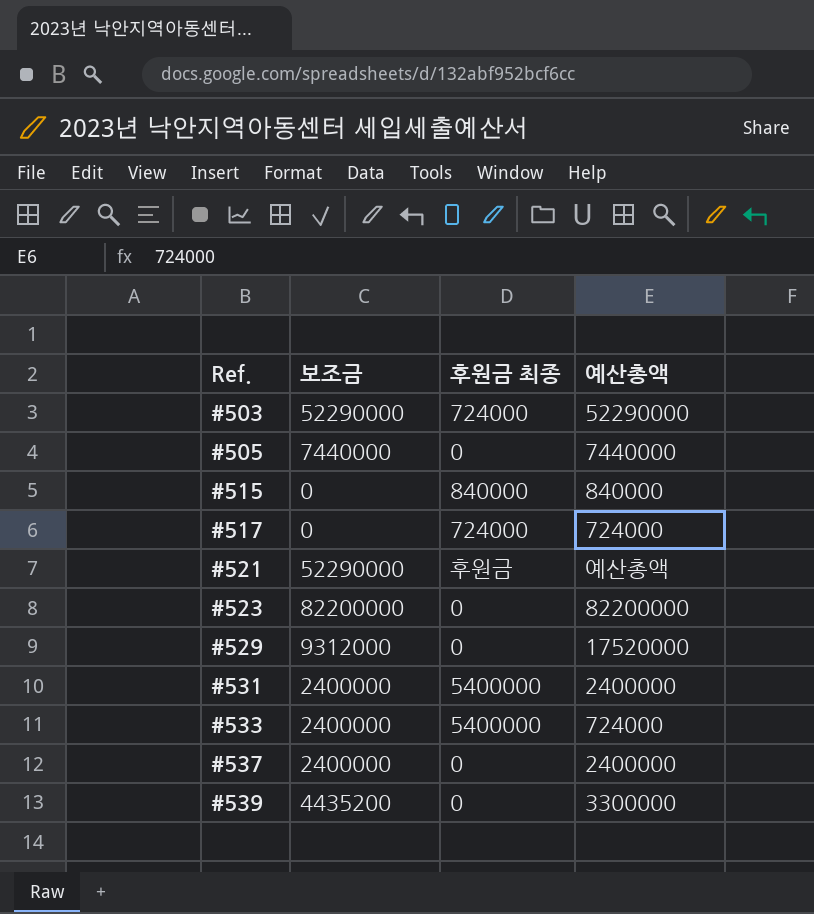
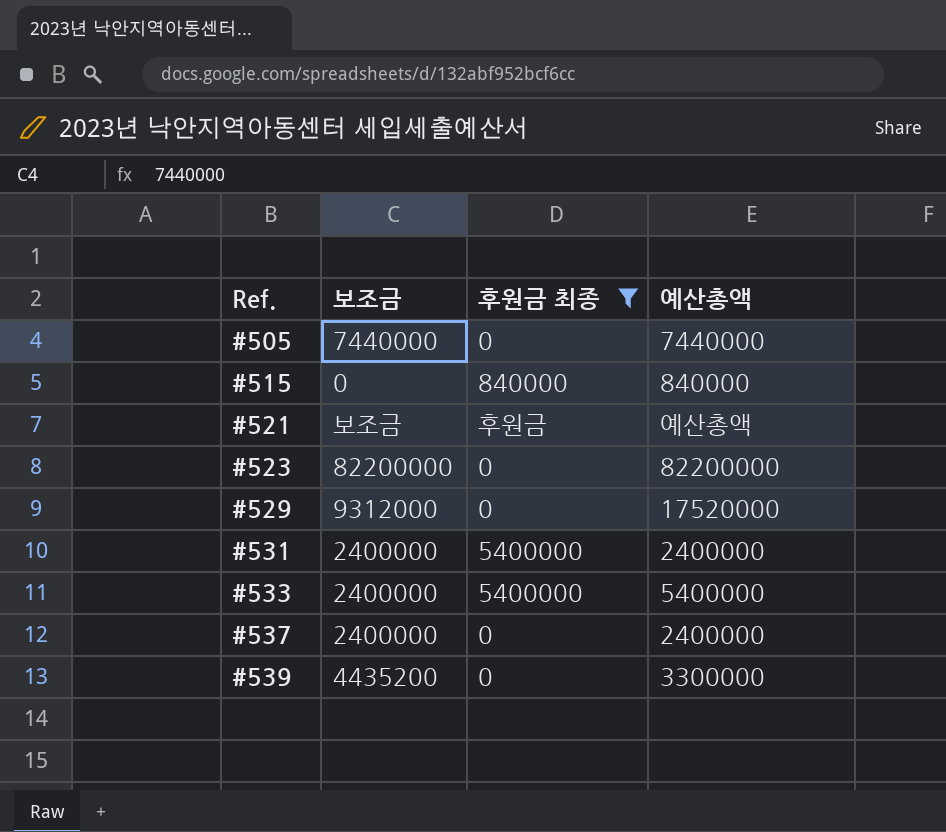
filter: none -> 후원금 최종 != 724000
#521 | 보조금: 52290000 -> 보조금
#533 | 예산총액: 724000 -> 5400000

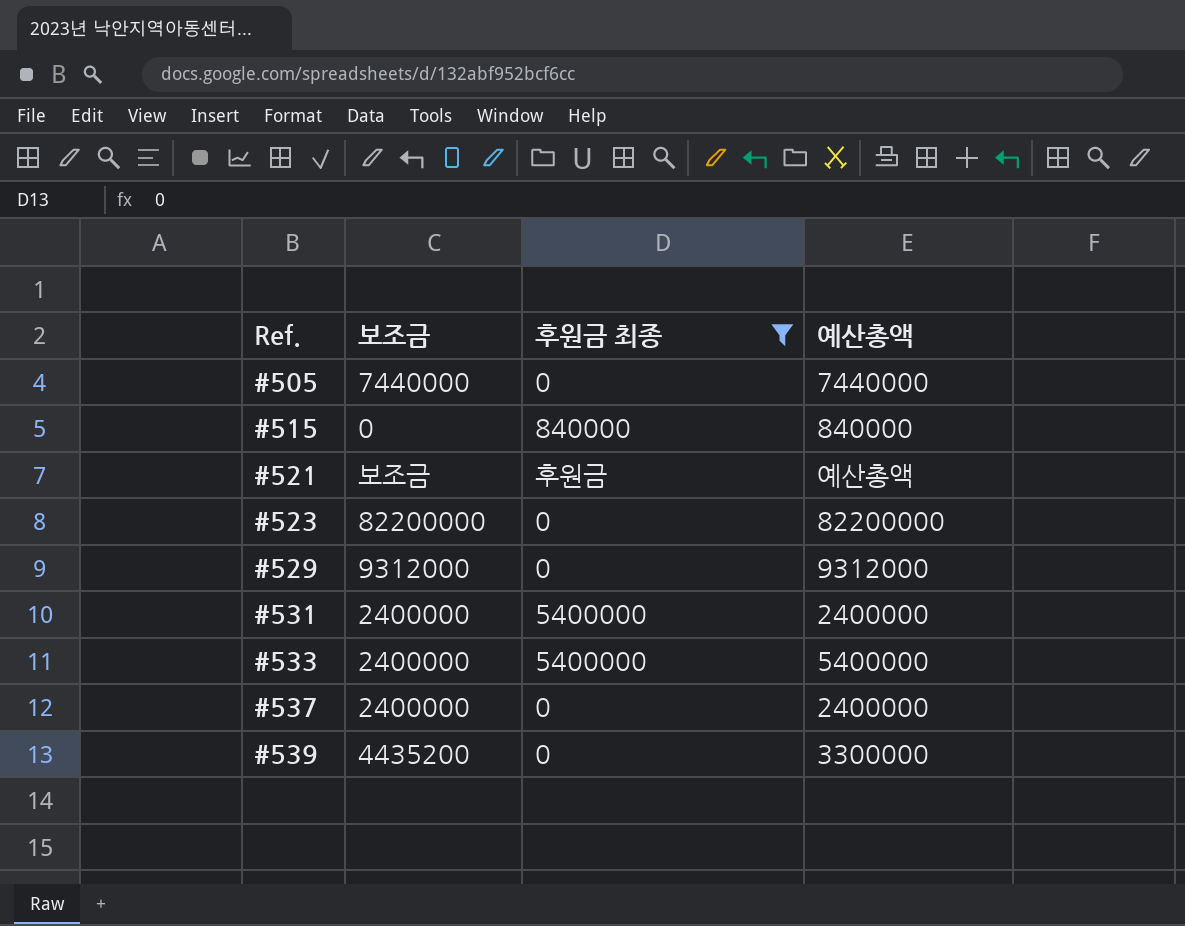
#529 | 예산총액: 17520000 -> 9312000

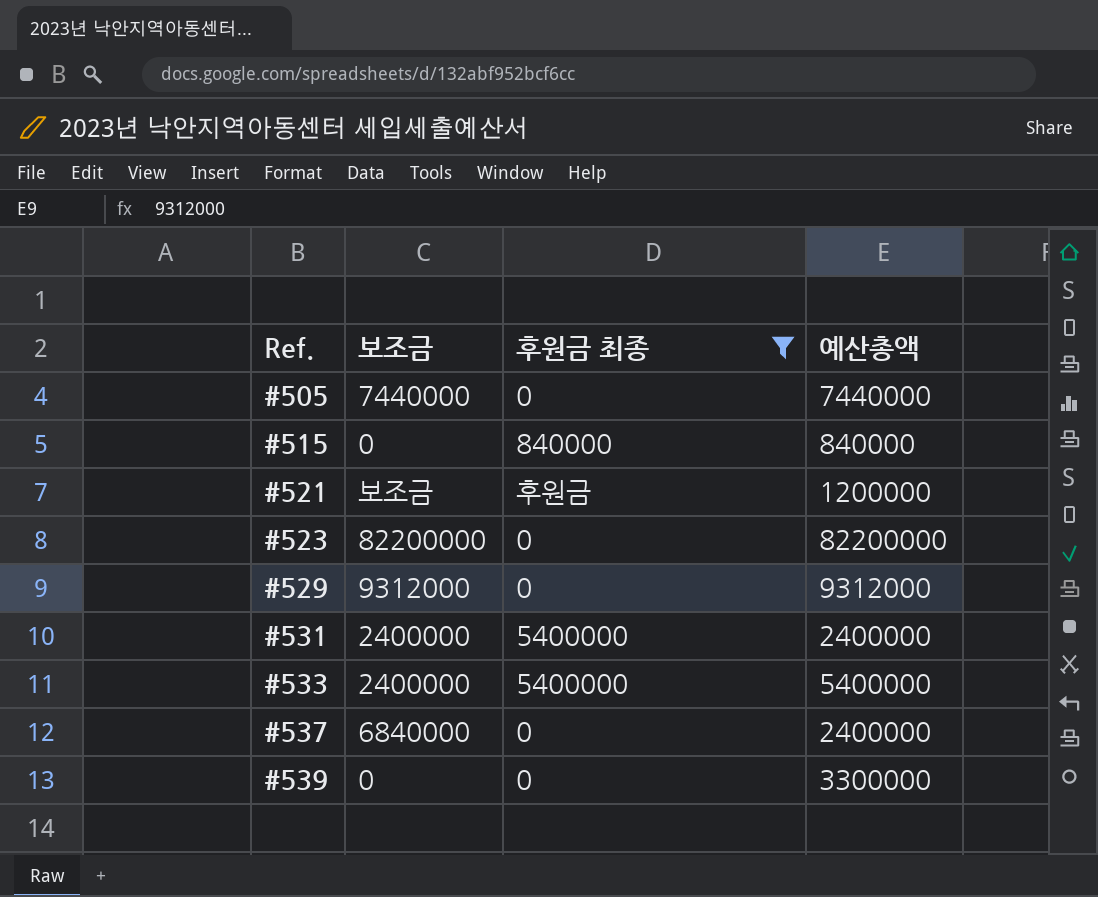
#521 | 예산총액: 예산총액 -> 1200000
#537 | 보조금: 2400000 -> 6840000
#539 | 보조금: 4435200 -> 0

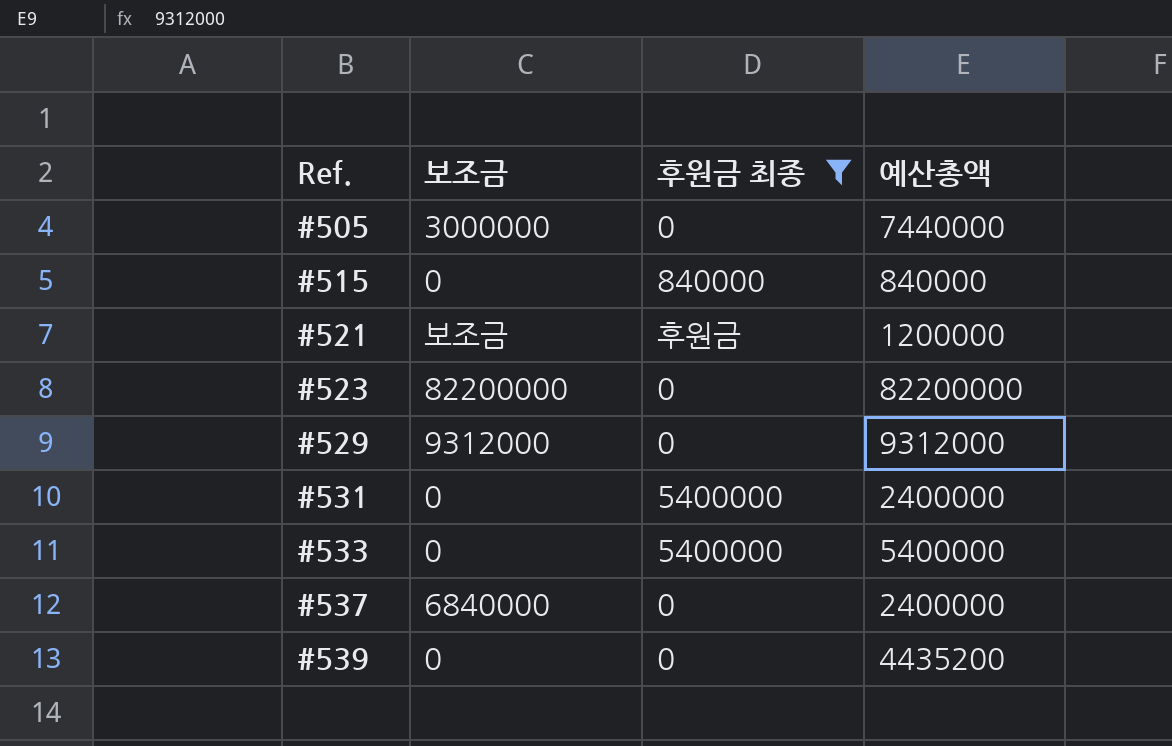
#505 | 보조금: 7440000 -> 3000000
#531 | 보조금: 2400000 -> 0
#533 | 보조금: 2400000 -> 0
#539 | 예산총액: 3300000 -> 4435200

